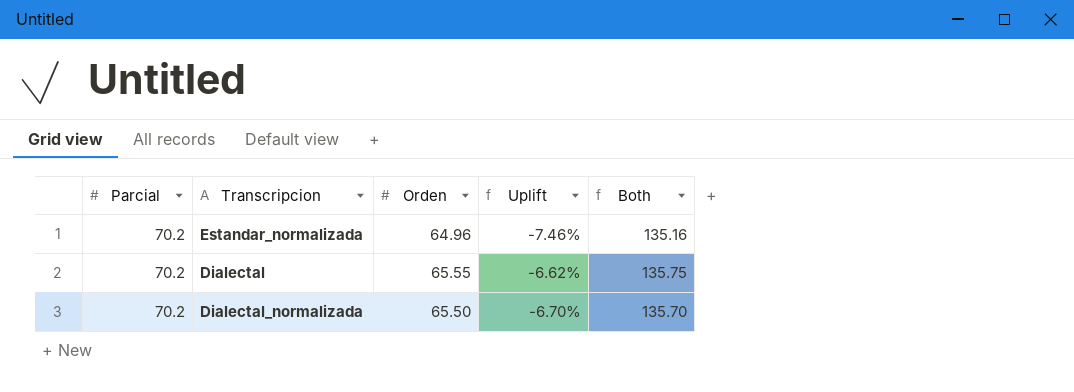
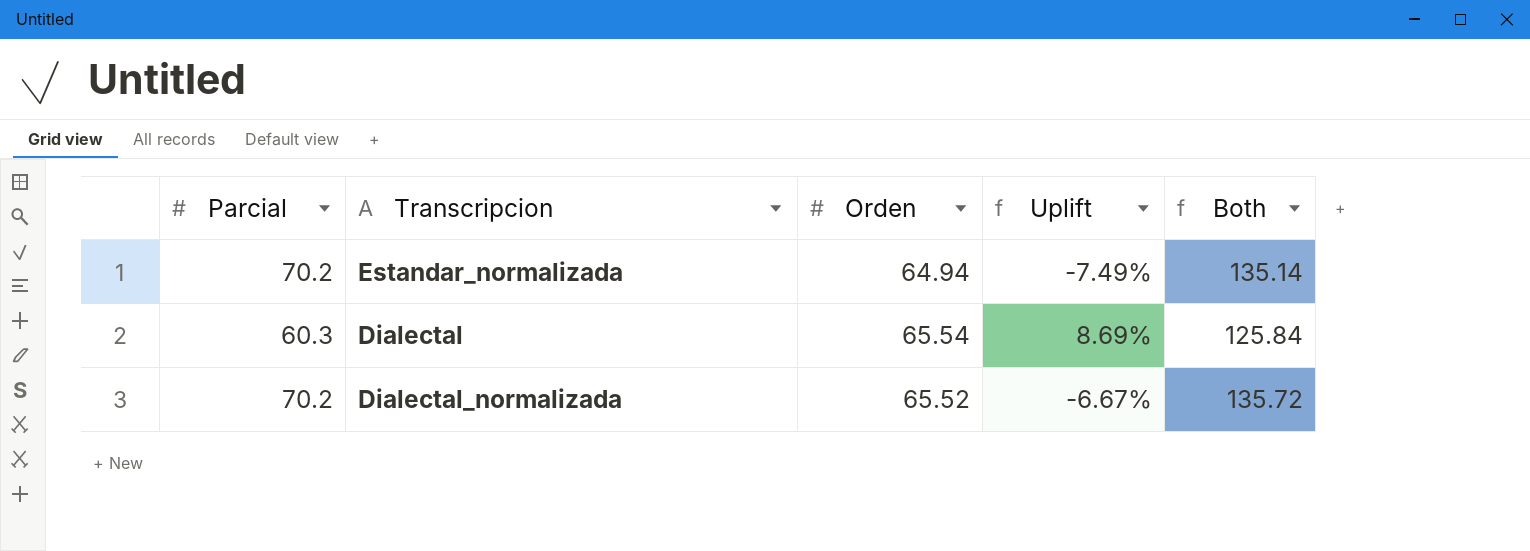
Estandar_normalizada | Orden: 64.96 -> 64.94
Estandar_normalizada | Uplift: -7.46% -> -7.49%
Estandar_normalizada | Both: 135.16 -> 135.14
Dialectal | Parcial: 70.2 -> 60.3
Dialectal | Orden: 65.55 -> 65.54
Dialectal | Uplift: -6.62% -> 8.69%
Dialectal | Both: 135.75 -> 125.84
Dialectal_normalizada | Orden: 65.50 -> 65.52
Dialectal_normalizada | Uplift: -6.70% -> -6.67%
Dialectal_normalizada | Both: 135.70 -> 135.72

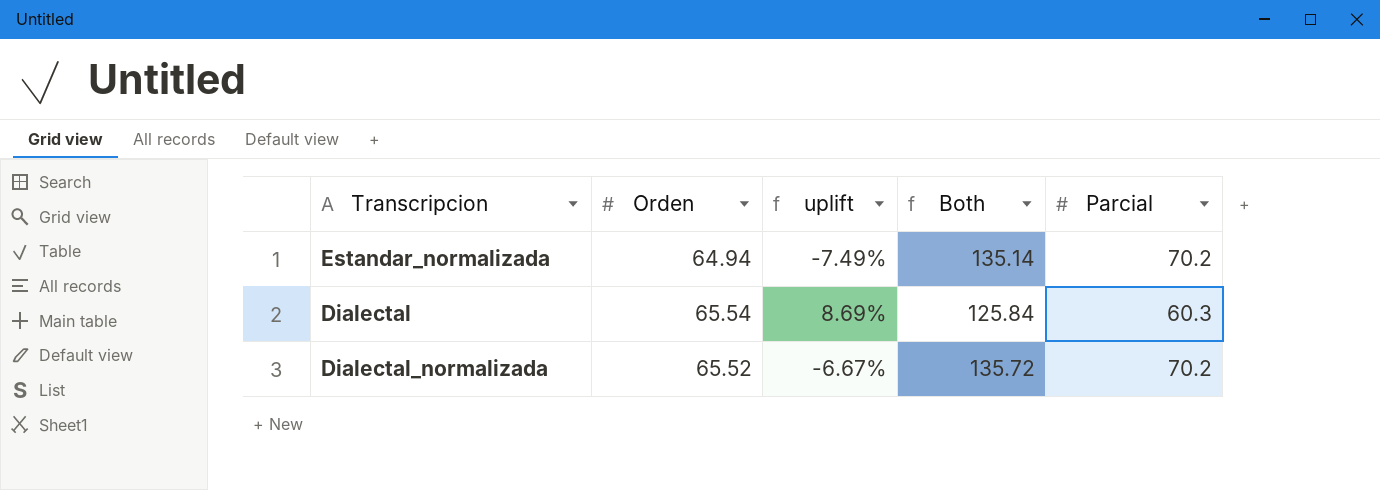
column name: Uplift -> uplift
column Parcial | position: 1 -> 5

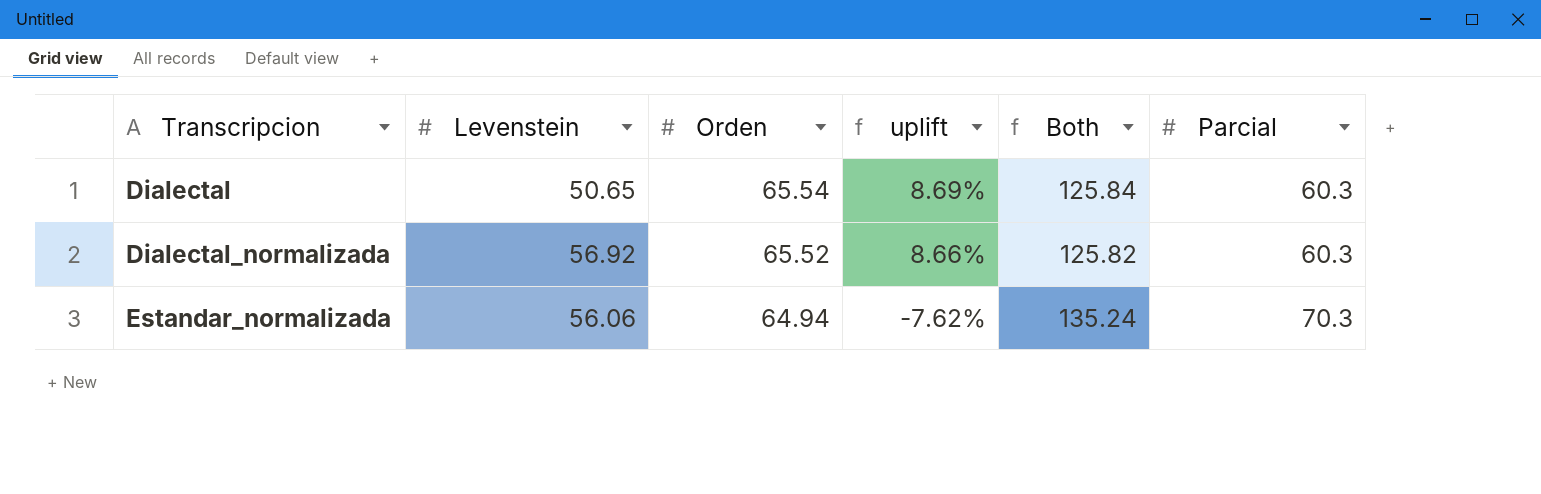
row order: none -> Transcripcion ascending
column Levenstein | position: none -> 2
Dialectal_normalizada | uplift: -6.67% -> 8.66%
Dialectal_normalizada | Both: 135.72 -> 125.82
Dialectal_normalizada | Parcial: 70.2 -> 60.3
Estandar_normalizada | uplift: -7.49% -> -7.62%
Estandar_normalizada | Both: 135.14 -> 135.24
Estandar_normalizada | Parcial: 70.2 -> 70.3

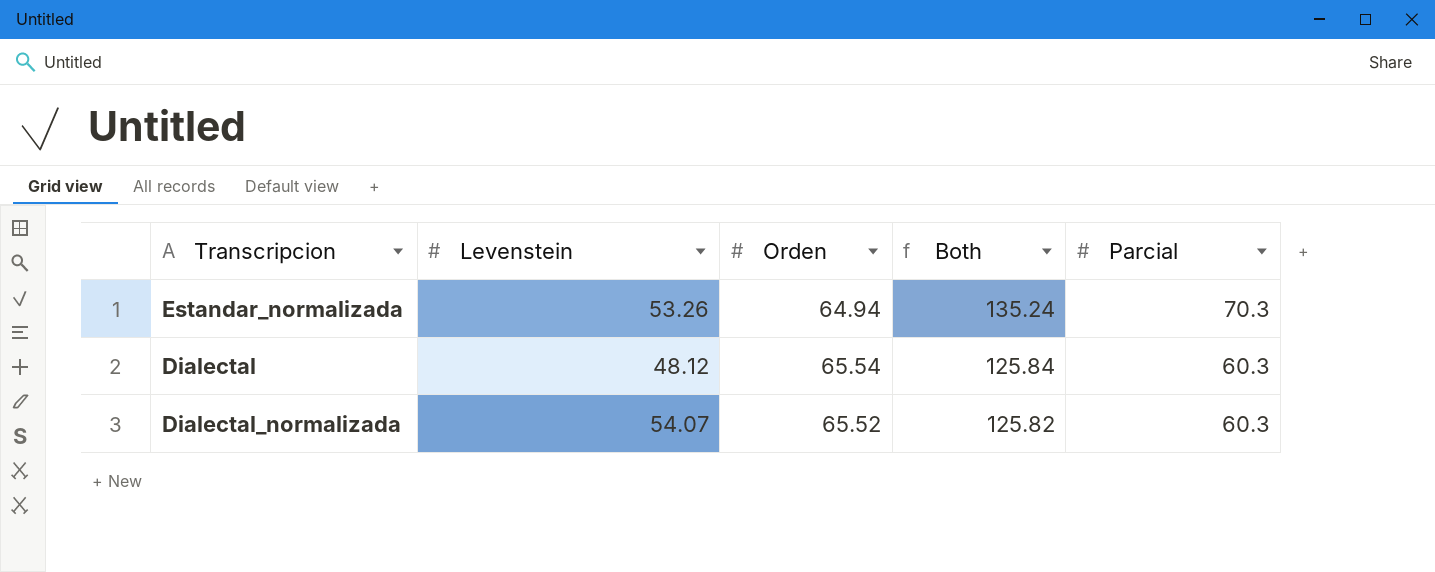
row order: Transcripcion ascending -> Both descending
column uplift | formula: ([Orden] - [Parcial]) / [Parcial] -> none
Estandar_normalizada | Levenstein: 56.06 -> 53.26
Dialectal | Levenstein: 50.65 -> 48.12
Dialectal_normalizada | Levenstein: 56.92 -> 54.07

